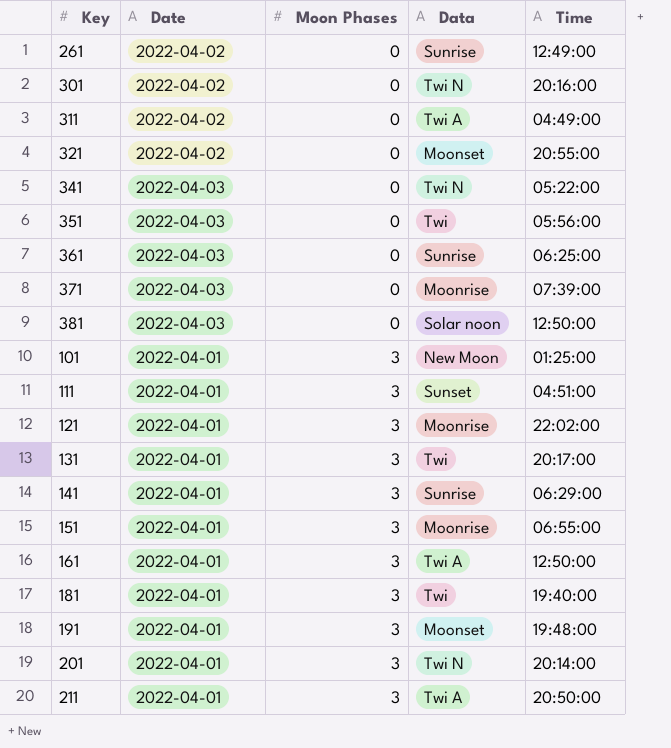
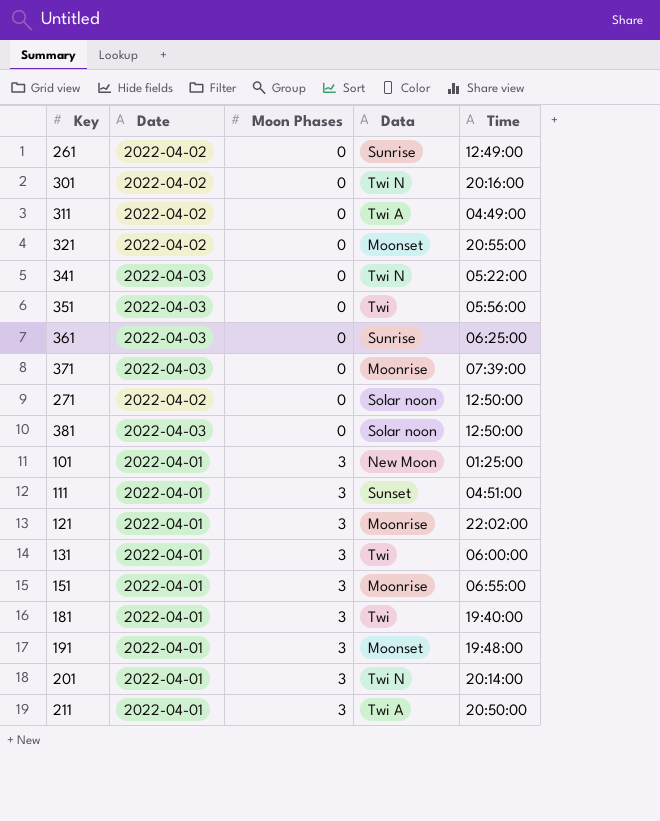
row 141: 2022-04-01 | 3 | Sunrise | 06:29:00 -> none
row 161: 2022-04-01 | 3 | Twi A | 12:50:00 -> none
row 271: none -> 2022-04-02 | 0 | Solar noon | 12:50:00
131 | Time: 20:17:00 -> 06:00:00

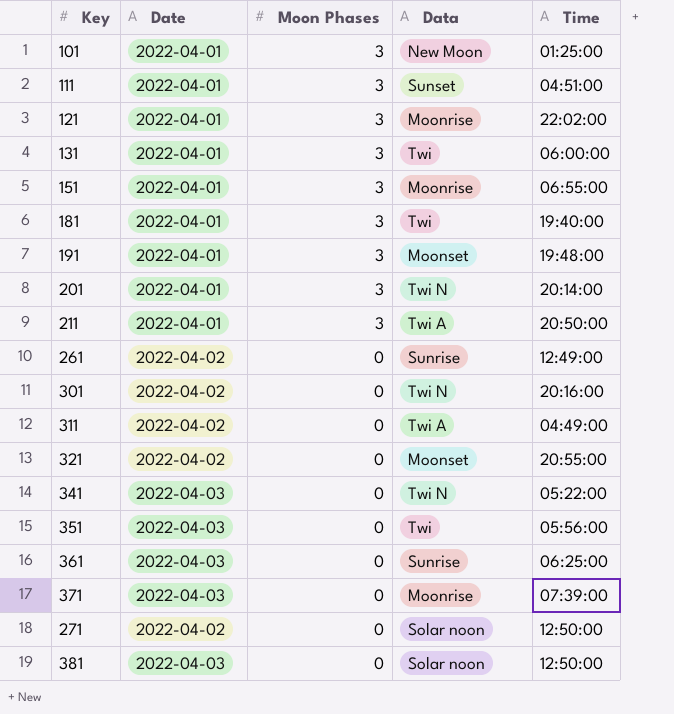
row order: Moon Phases ascending -> Moon Phases descending

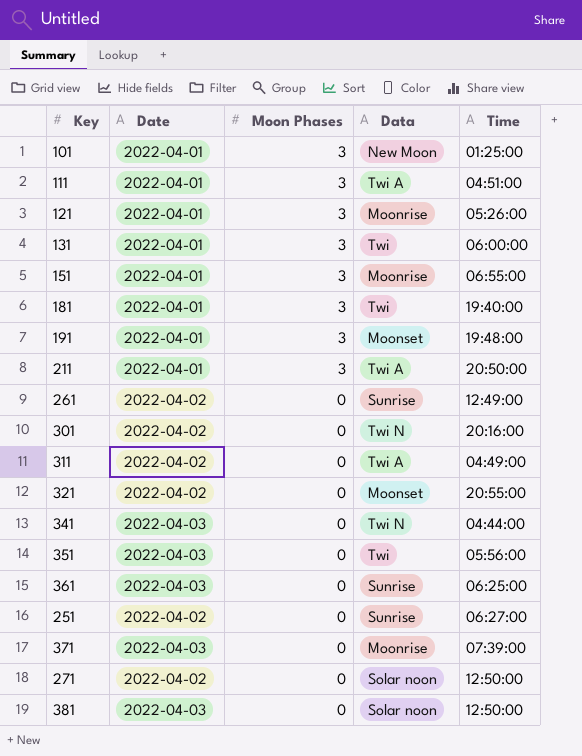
row 201: 2022-04-01 | 3 | Twi N | 20:14:00 -> none
111 | Data: Sunset -> Twi A
121 | Time: 22:02:00 -> 05:26:00
341 | Time: 05:22:00 -> 04:44:00
row 251: none -> 2022-04-02 | 0 | Sunrise | 06:27:00

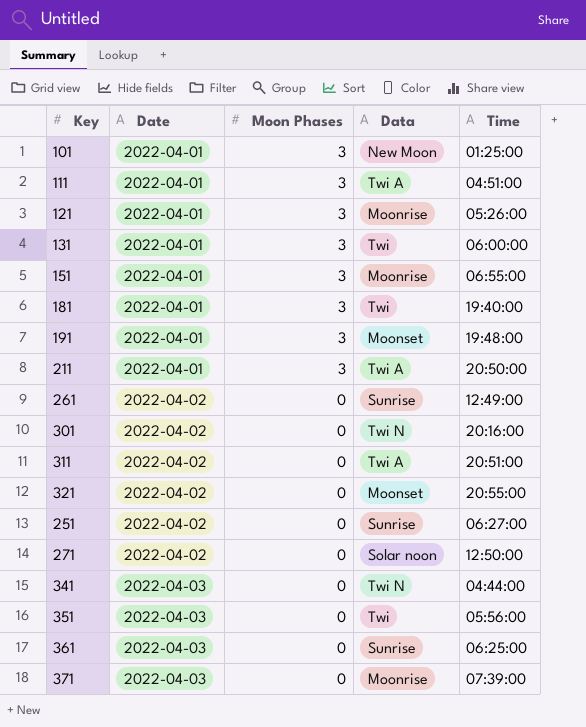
row order: Moon Phases descending -> Date ascending
row 381: 2022-04-03 | 0 | Solar noon | 12:50:00 -> none
311 | Time: 04:49:00 -> 20:51:00

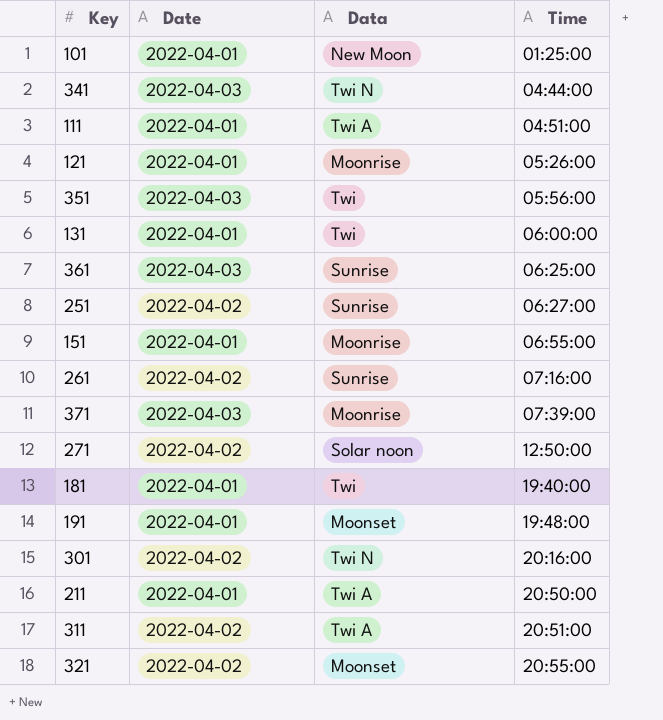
row order: Date ascending -> Time ascending
column Moon Phases | position: 3 -> none
261 | Time: 12:49:00 -> 07:16:00

